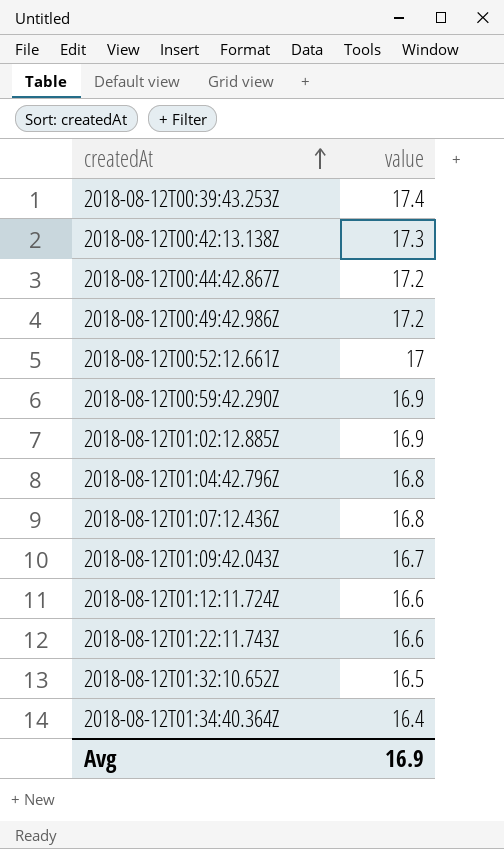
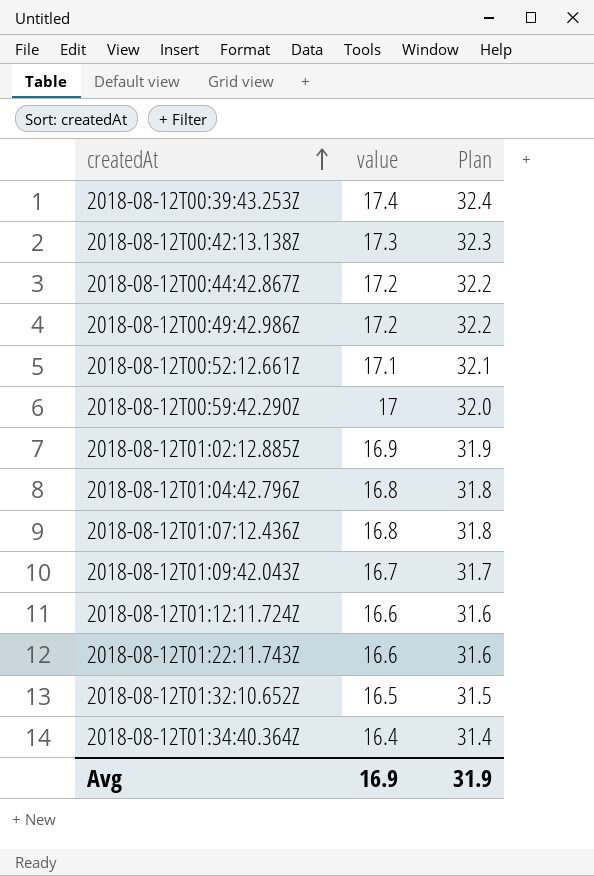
column Plan | formula: none -> [value] + 15
2018-08-12T00:52:12.661Z | value: 17 -> 17.1
2018-08-12T00:59:42.290Z | value: 16.9 -> 17

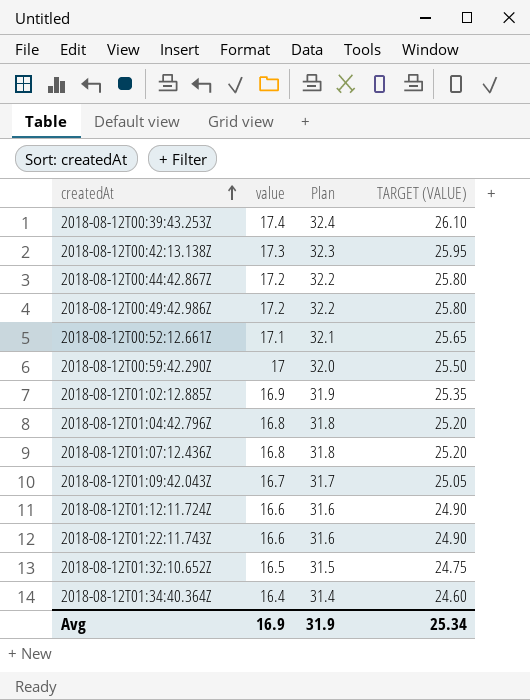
column TARGET (VALUE) | formula: none -> [value] * 1.5

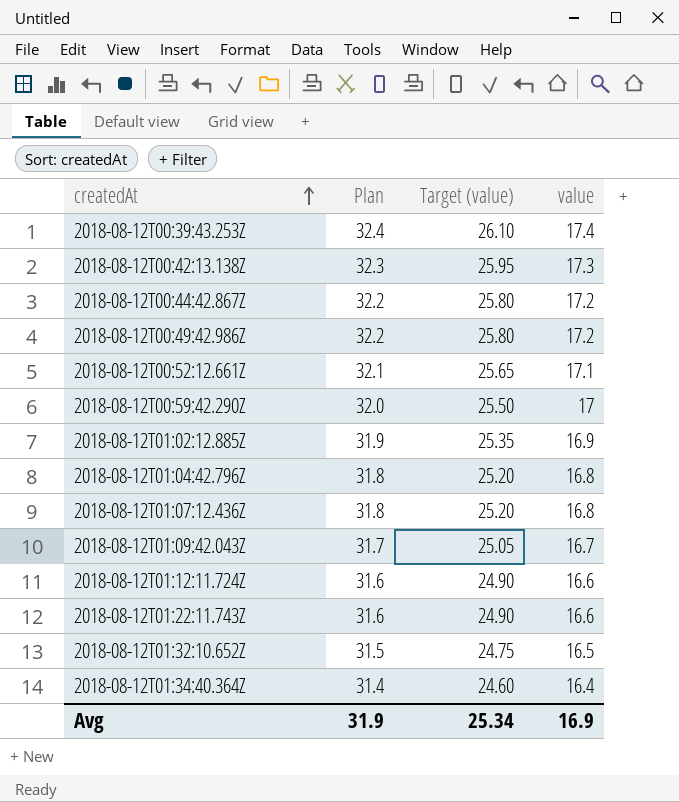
column name: TARGET (VALUE) -> Target (value)
column value | position: 2 -> 4

